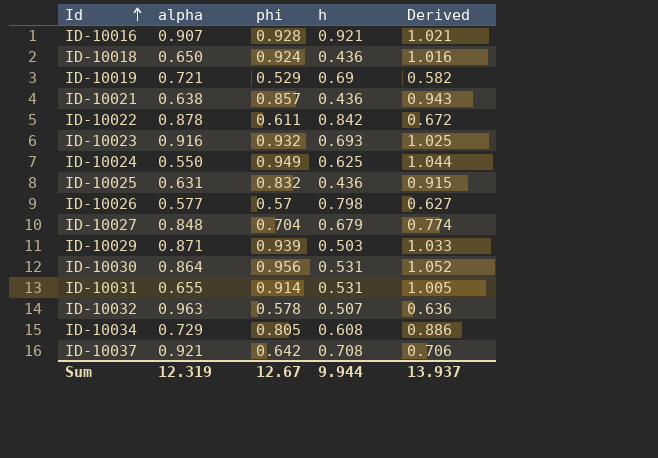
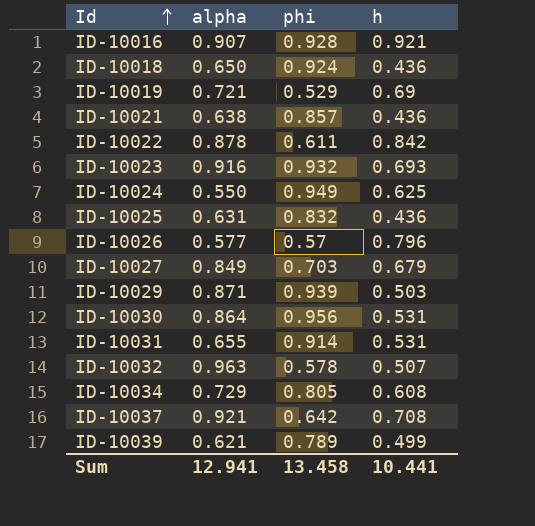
column Derived | formula: [phi] * 1.1 -> none
ID-10026 | h: 0.798 -> 0.796
ID-10027 | alpha: 0.848 -> 0.849
ID-10027 | phi: 0.704 -> 0.703
row ID-10039: none -> 0.621 | 0.789 | 0.499
Sum | alpha: 12.319 -> 12.941
Sum | phi: 12.67 -> 13.458
Sum | h: 9.944 -> 10.441

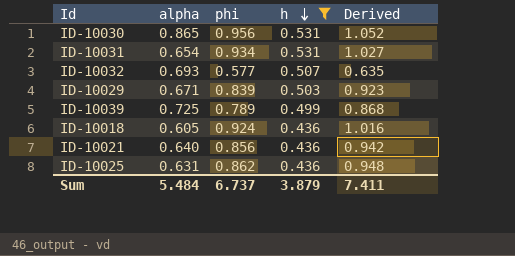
filter: none -> h <= 0.531
row order: Id ascending -> h descending
column Derived | formula: none -> [phi] * 1.1
ID-10030 | alpha: 0.864 -> 0.865
ID-10031 | alpha: 0.655 -> 0.654
ID-10031 | phi: 0.914 -> 0.934
ID-10032 | alpha: 0.963 -> 0.693
ID-10032 | phi: 0.578 -> 0.577
ID-10029 | alpha: 0.871 -> 0.671
ID-10029 | phi: 0.939 -> 0.839
ID-10039 | alpha: 0.621 -> 0.725
ID-10018 | alpha: 0.650 -> 0.605
ID-10021 | alpha: 0.638 -> 0.640
ID-10021 | phi: 0.857 -> 0.856
ID-10025 | phi: 0.832 -> 0.862
Sum | alpha: 12.941 -> 5.484
Sum | phi: 13.458 -> 6.737
Sum | h: 10.441 -> 3.879

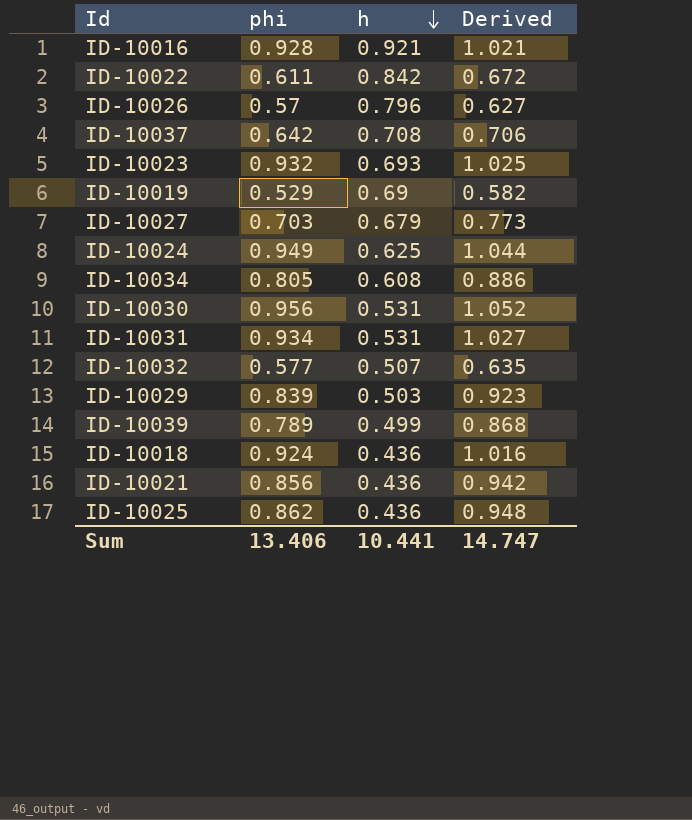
filter: h <= 0.531 -> none
column alpha | position: 2 -> none
Sum | phi: 6.737 -> 13.406
Sum | h: 3.879 -> 10.441
Sum | Derived: 7.411 -> 14.747

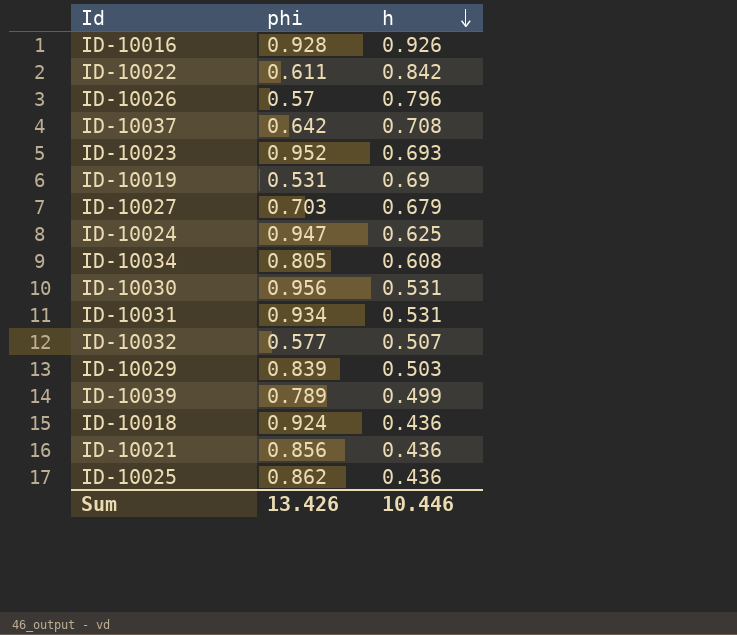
column Derived | formula: [phi] * 1.1 -> none
ID-10016 | h: 0.921 -> 0.926
ID-10023 | phi: 0.932 -> 0.952
ID-10019 | phi: 0.529 -> 0.531
ID-10024 | phi: 0.949 -> 0.947
Sum | phi: 13.406 -> 13.426
Sum | h: 10.441 -> 10.446

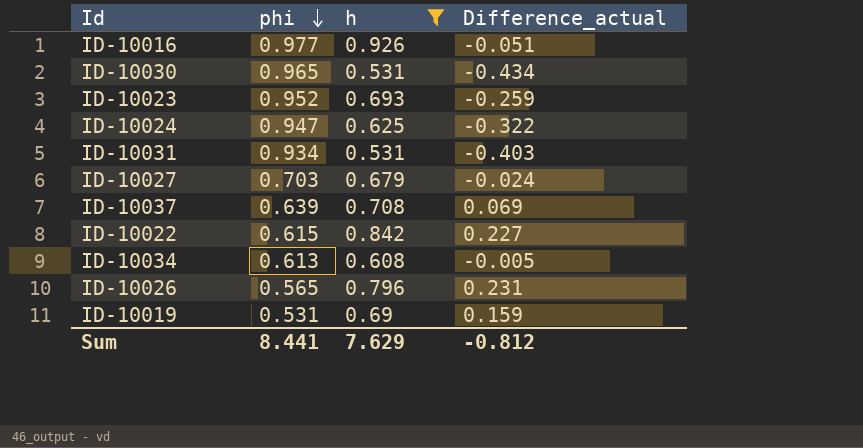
filter: none -> h >= 0.531
row order: h descending -> phi descending
column Difference_actual | formula: none -> [h] - [phi]
ID-10016 | phi: 0.928 -> 0.977
ID-10030 | phi: 0.956 -> 0.965
ID-10037 | phi: 0.642 -> 0.639
ID-10022 | phi: 0.611 -> 0.615
ID-10034 | phi: 0.805 -> 0.613
ID-10026 | phi: 0.57 -> 0.565
Sum | phi: 13.426 -> 8.441
Sum | h: 10.446 -> 7.629

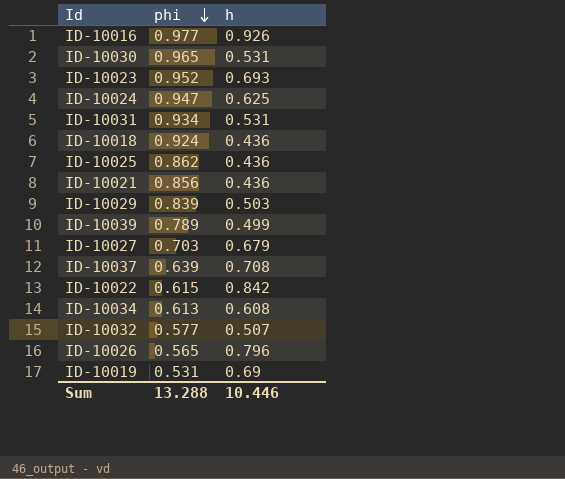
filter: h >= 0.531 -> none
column Difference_actual | formula: [h] - [phi] -> none
Sum | phi: 8.441 -> 13.288
Sum | h: 7.629 -> 10.446

